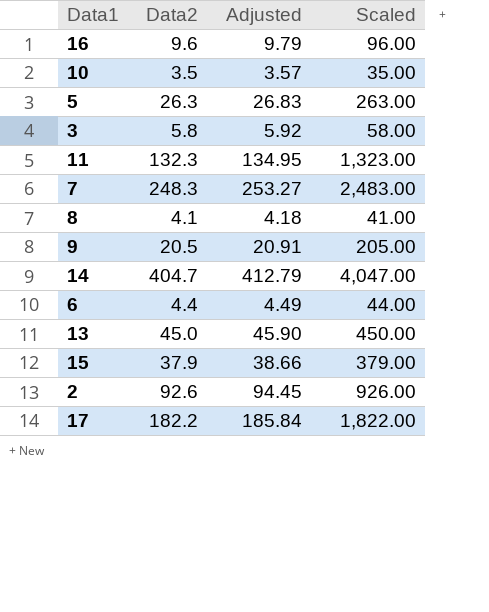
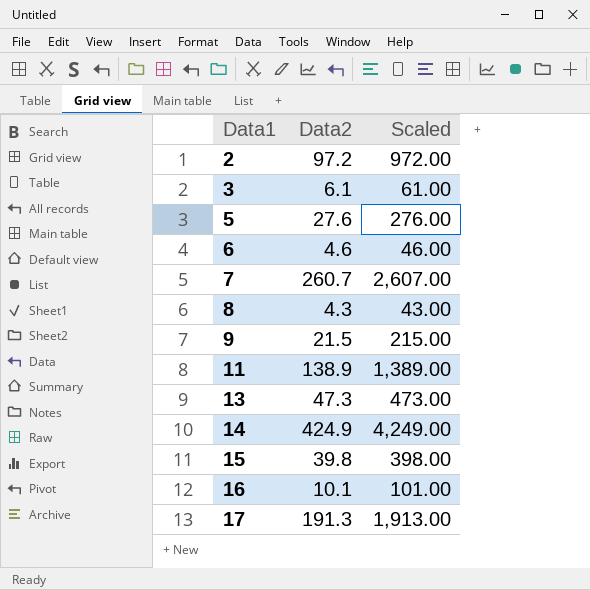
row order: none -> Data1 ascending
column Adjusted | formula: [Data2] * 1.02 -> none
row 10: 3.5 | 3.57 | 35.00 -> none
2 | Data2: 92.6 -> 97.2
2 | Scaled: 926.00 -> 972.00
3 | Data2: 5.8 -> 6.1
3 | Scaled: 58.00 -> 61.00
5 | Data2: 26.3 -> 27.6
5 | Scaled: 263.00 -> 276.00
6 | Data2: 4.4 -> 4.6
6 | Scaled: 44.00 -> 46.00
7 | Data2: 248.3 -> 260.7
7 | Scaled: 2,483.00 -> 2,607.00
8 | Data2: 4.1 -> 4.3
8 | Scaled: 41.00 -> 43.00
9 | Data2: 20.5 -> 21.5
9 | Scaled: 205.00 -> 215.00
11 | Data2: 132.3 -> 138.9
11 | Scaled: 1,323.00 -> 1,389.00
13 | Data2: 45.0 -> 47.3
13 | Scaled: 450.00 -> 473.00
14 | Data2: 404.7 -> 424.9
14 | Scaled: 4,047.00 -> 4,249.00
15 | Data2: 37.9 -> 39.8
15 | Scaled: 379.00 -> 398.00
16 | Data2: 9.6 -> 10.1
16 | Scaled: 96.00 -> 101.00
17 | Data2: 182.2 -> 191.3
17 | Scaled: 1,822.00 -> 1,913.00

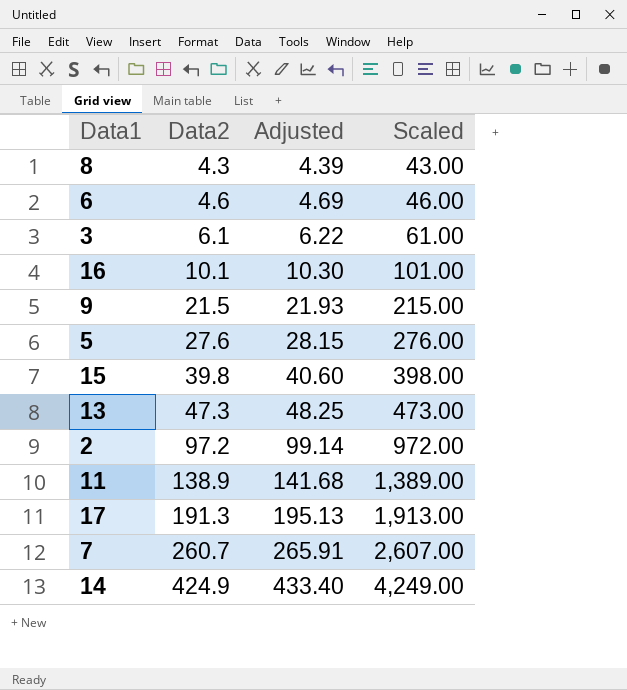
row order: Data1 ascending -> Data2 ascending
column Adjusted | formula: none -> [Data2] * 1.02

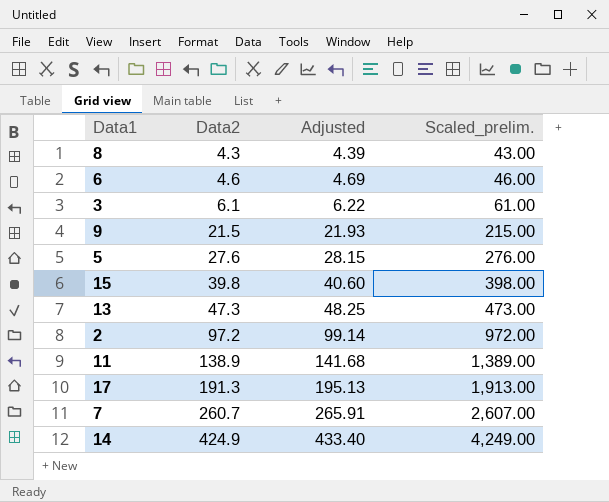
column name: Scaled -> Scaled_prelim.
row 16: 10.1 | 10.30 | 101.00 -> none

